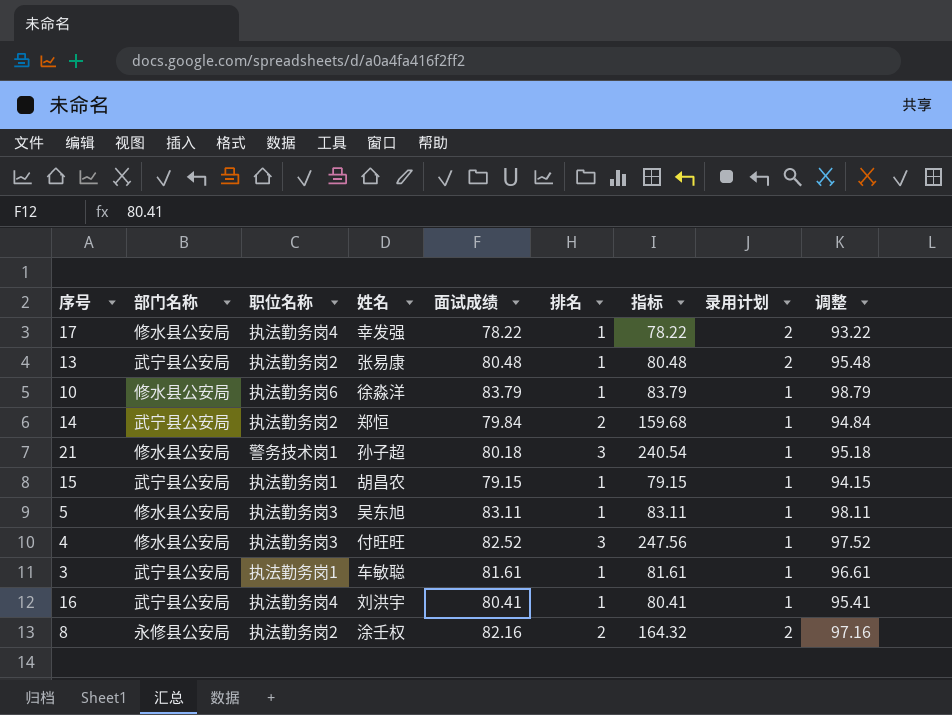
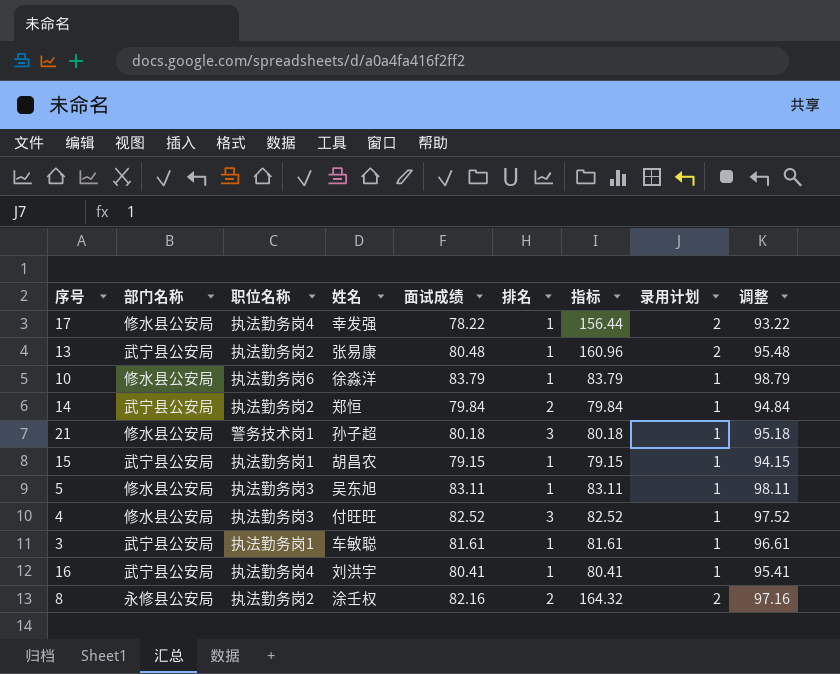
column 指标 | formula: [面试成绩] * [排名] -> [面试成绩] * [录用计划]

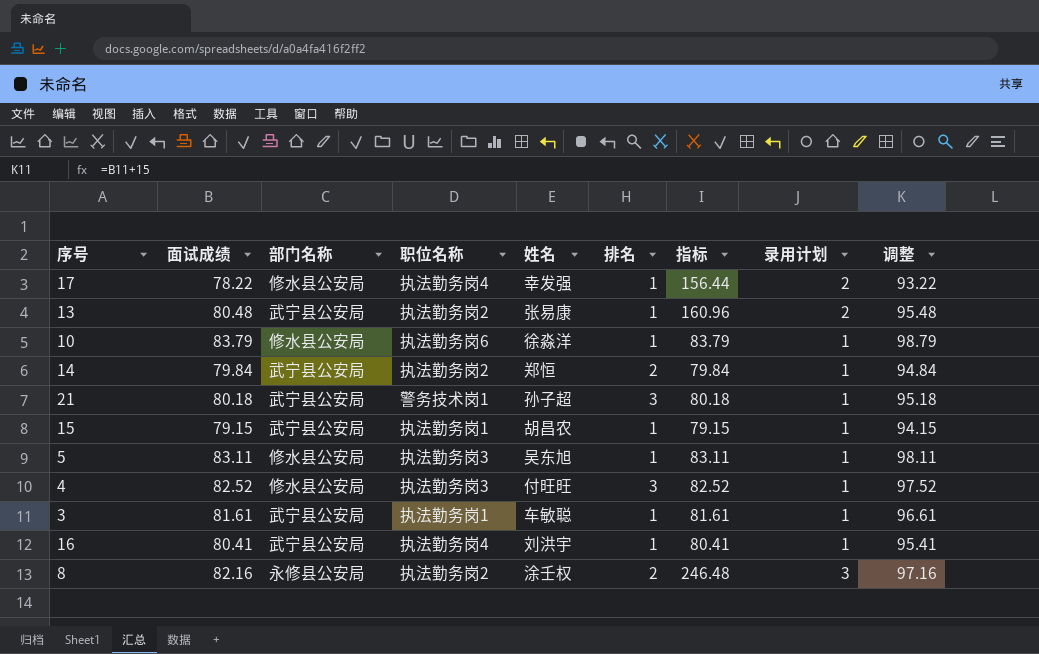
column 面试成绩 | position: 5 -> 2
21 | 部门名称: 修水县公安局 -> 武宁县公安局
8 | 指标: 164.32 -> 246.48
8 | 录用计划: 2 -> 3

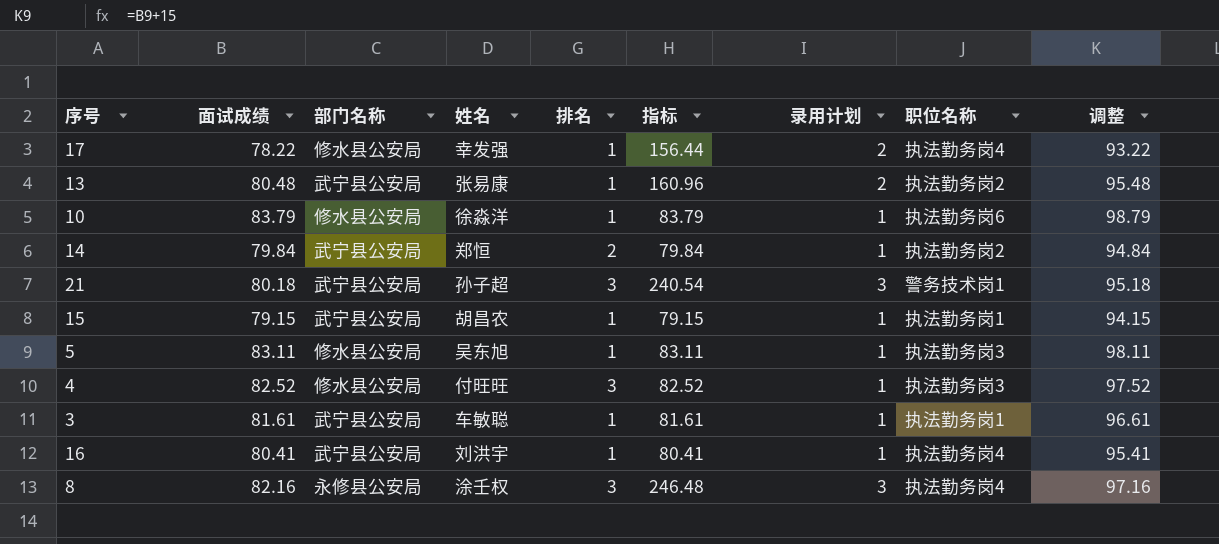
column 职位名称 | position: 4 -> 8
21 | 指标: 80.18 -> 240.54
21 | 录用计划: 1 -> 3
8 | 排名: 2 -> 3
8 | 职位名称: 执法勤务岗2 -> 执法勤务岗4

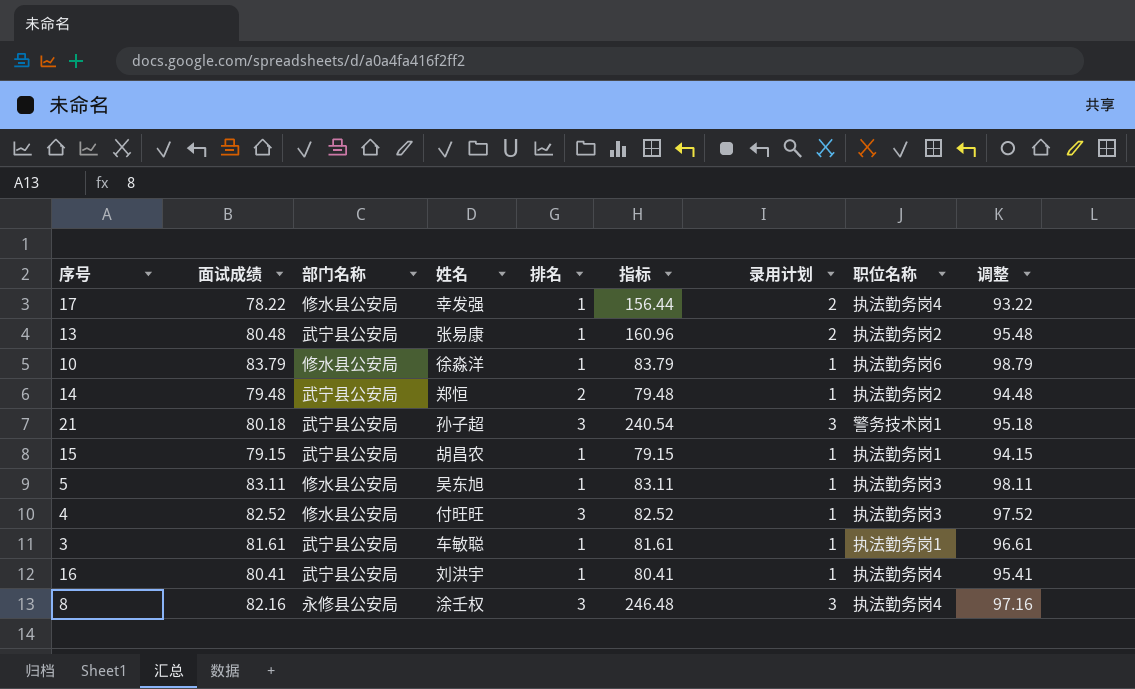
14 | 面试成绩: 79.84 -> 79.48
14 | 指标: 79.84 -> 79.48
14 | 调整: 94.84 -> 94.48

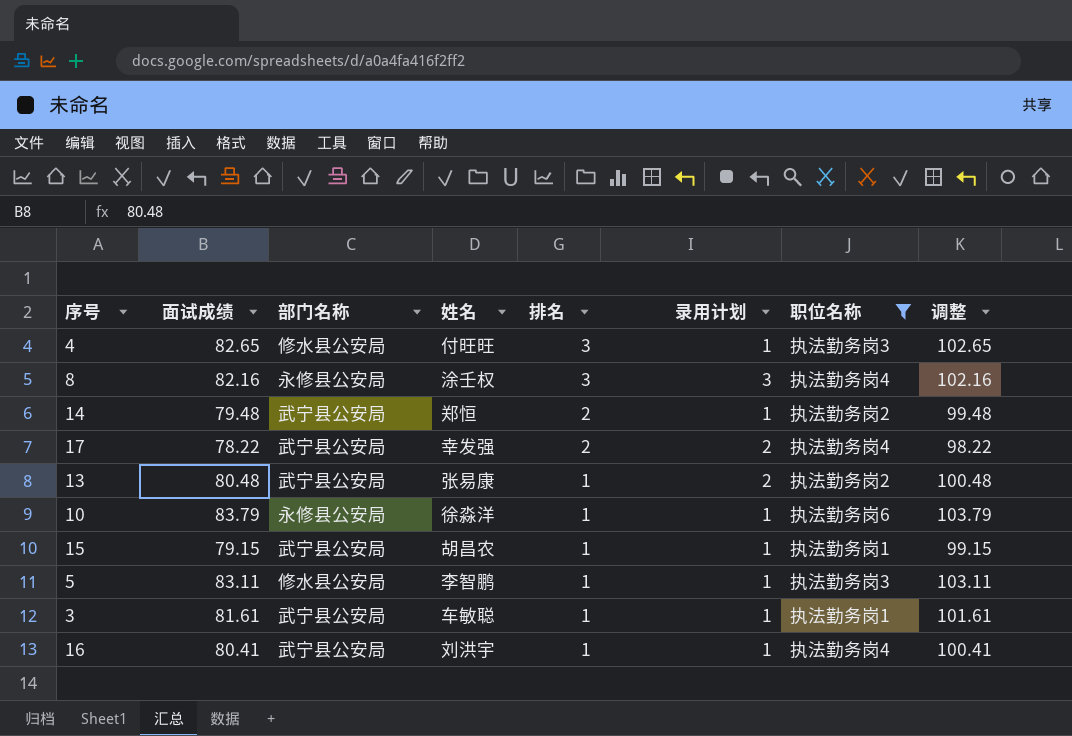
filter: none -> 职位名称 != 警务技术岗1
row order: none -> 排名 descending
column 指标 | formula: [面试成绩] * [录用计划] -> none
column 调整 | formula: [面试成绩] + 15 -> [面试成绩] + 20
4 | 面试成绩: 82.52 -> 82.65
17 | 部门名称: 修水县公安局 -> 武宁县公安局
17 | 排名: 1 -> 2
10 | 部门名称: 修水县公安局 -> 永修县公安局
5 | 姓名: 吴东旭 -> 李智鹏

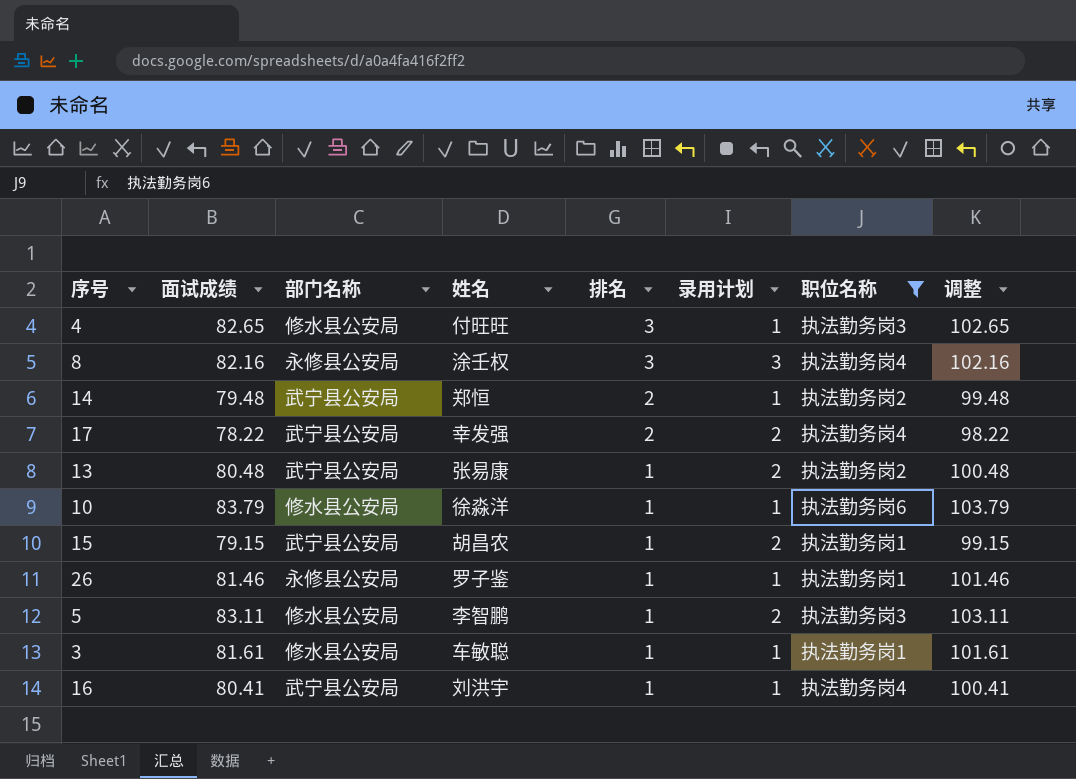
10 | 部门名称: 永修县公安局 -> 修水县公安局
15 | 录用计划: 1 -> 2
row 26: none -> 81.46 | 永修县公安局 | 罗子鉴 | 1 | 1 | 执法勤务岗1 | 101.46
5 | 录用计划: 1 -> 2
3 | 部门名称: 武宁县公安局 -> 修水县公安局

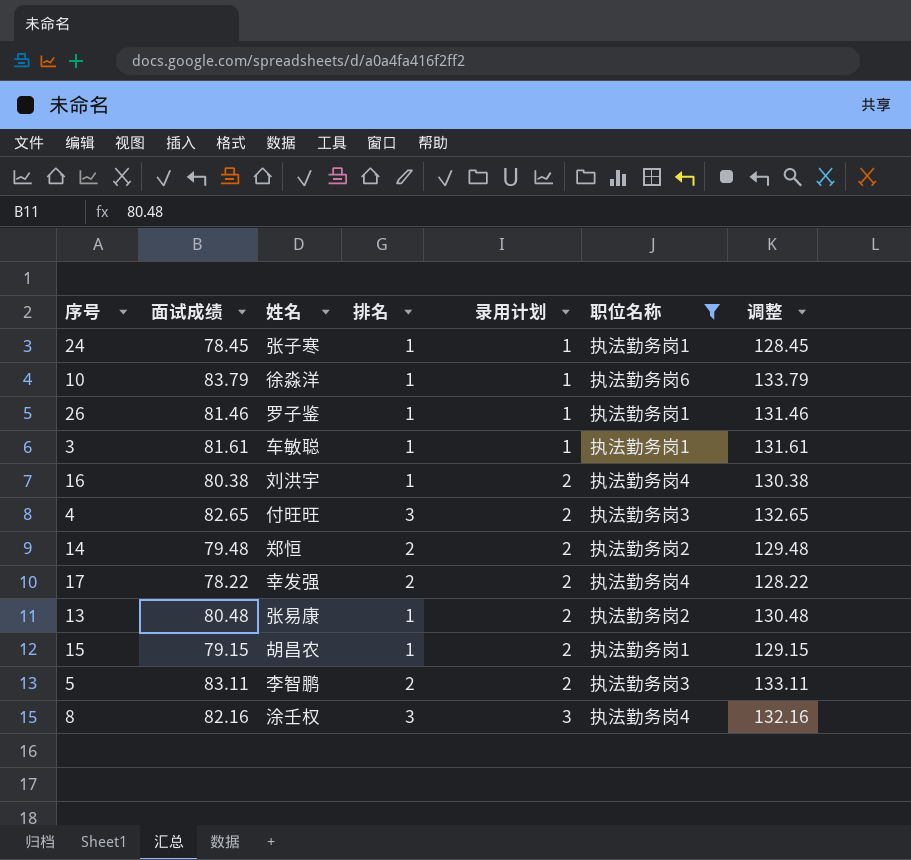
row order: 排名 descending -> 录用计划 ascending
column 部门名称 | position: 3 -> none
column 调整 | formula: [面试成绩] + 20 -> [面试成绩] + 50
row 24: none -> 78.45 | 张子寒 | 1 | 1 | 执法勤务岗1 | 128.45
16 | 面试成绩: 80.41 -> 80.38
16 | 录用计划: 1 -> 2
4 | 录用计划: 1 -> 2
14 | 录用计划: 1 -> 2
5 | 排名: 1 -> 2

